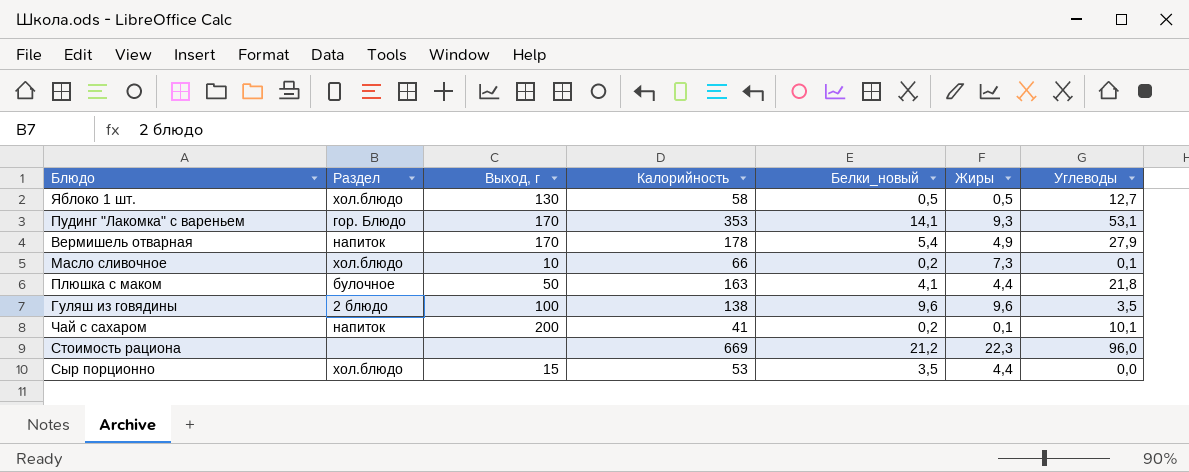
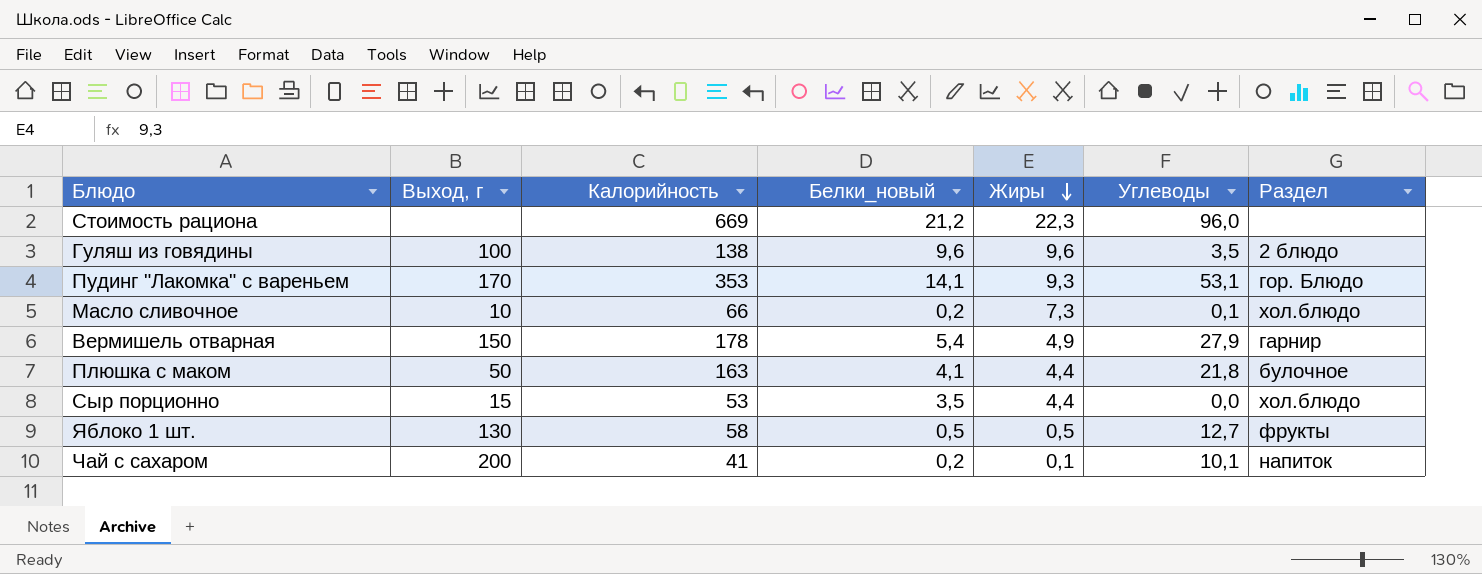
row order: none -> Жиры descending
column Раздел | position: 2 -> 7
Вермишель отварная | Выход, г: 170 -> 150
Вермишель отварная | Раздел: напиток -> гарнир
Яблоко 1 шт. | Раздел: хол.блюдо -> фрукты

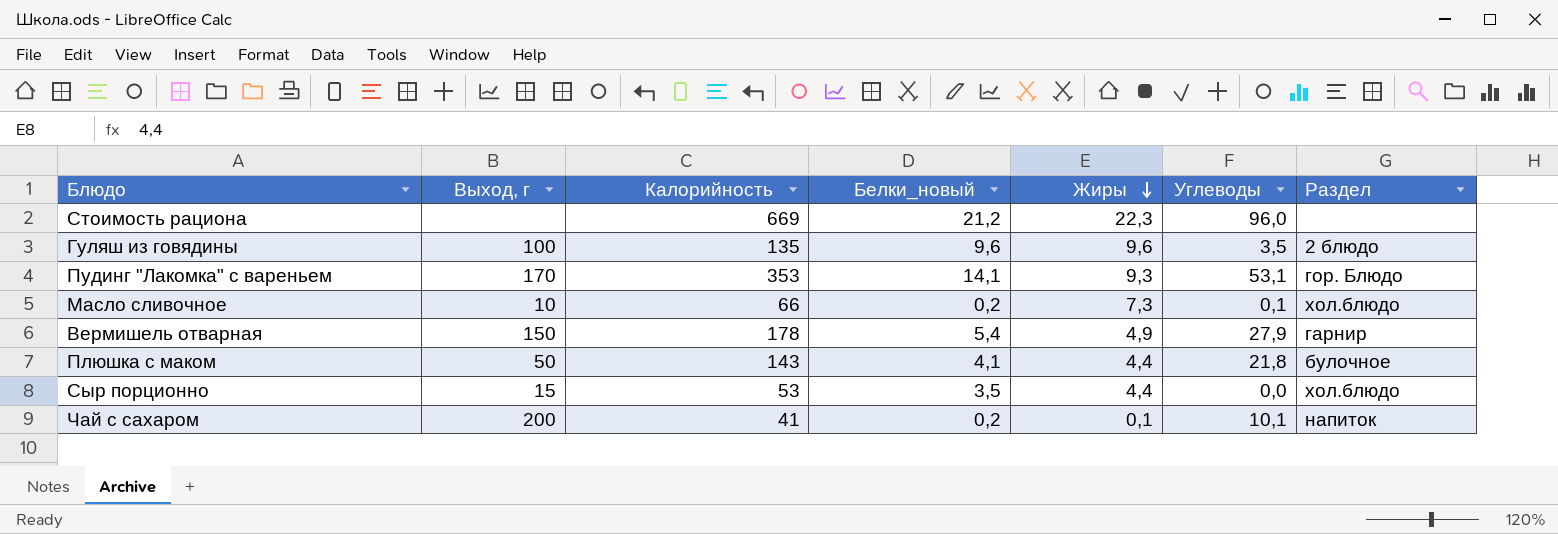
row Яблоко 1 шт.: 130 | 58 | 0,5 | 0,5 | 12,7 | фрукты -> none
Гуляш из говядины | Калорийность: 138 -> 135
Плюшка с маком | Калорийность: 163 -> 143

